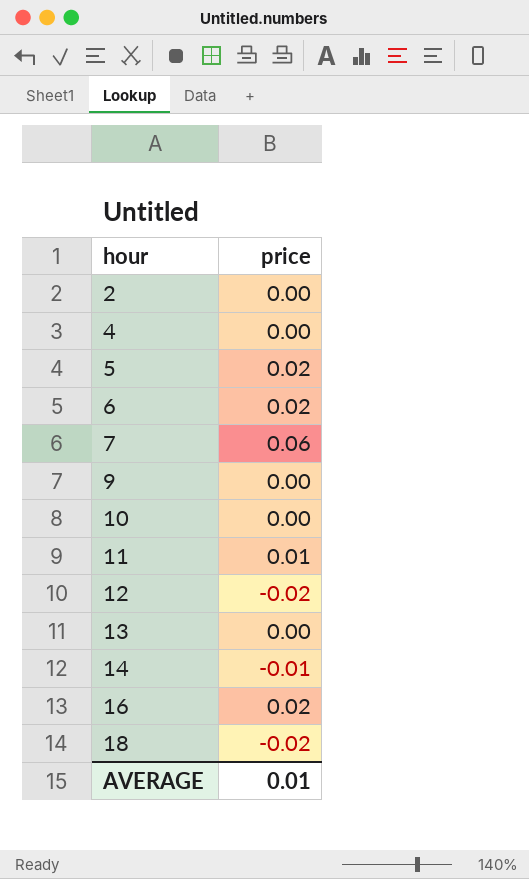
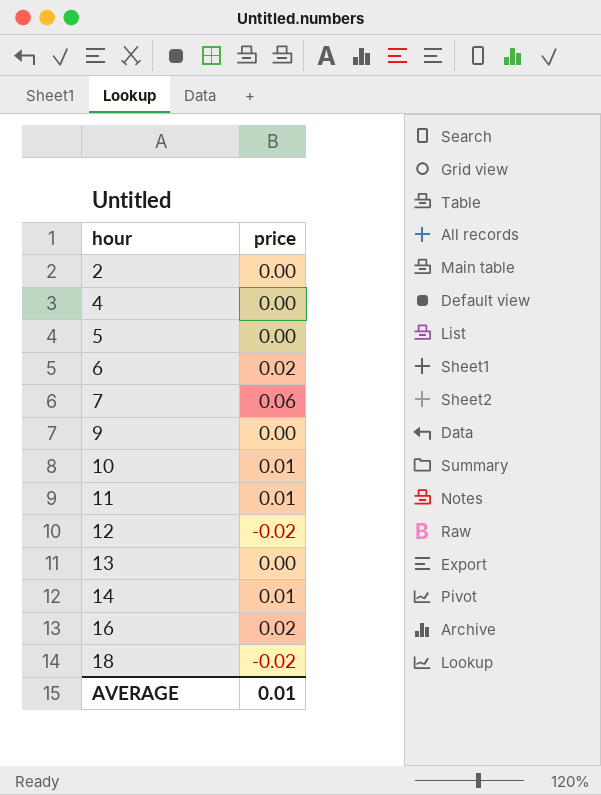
5 | price: 0.02 -> 0.00
10 | price: 0.00 -> 0.01
14 | price: -0.01 -> 0.01

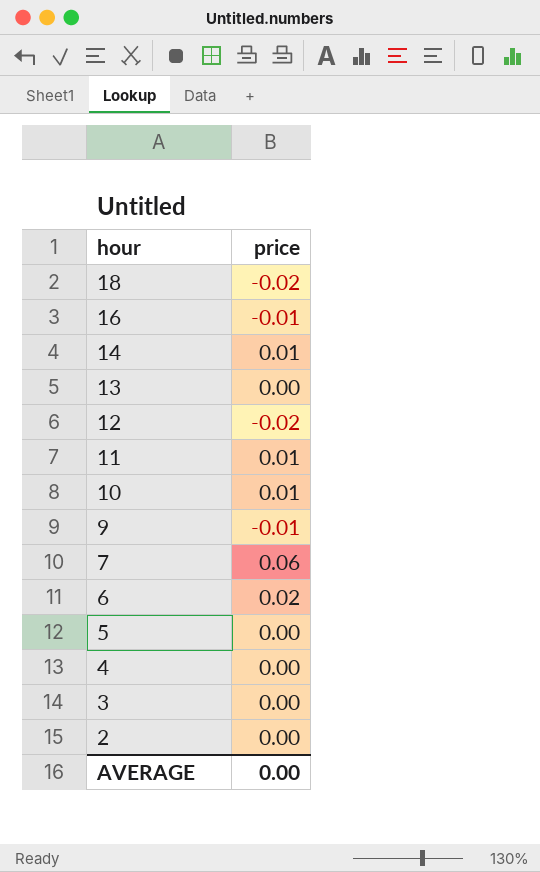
row order: hour ascending -> hour descending
16 | price: 0.02 -> -0.01
9 | price: 0.00 -> -0.01
row 3: none -> 0.00
AVERAGE | price: 0.01 -> 0.00

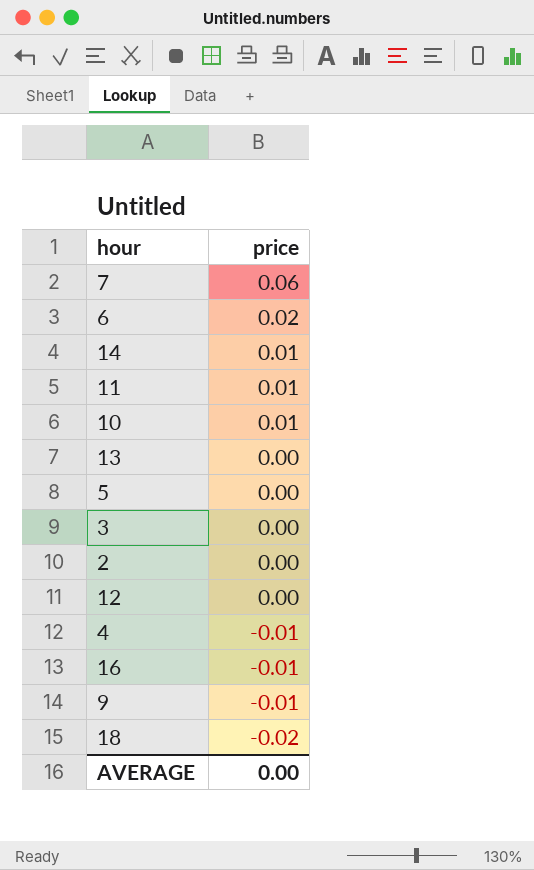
row order: hour descending -> price descending
12 | price: -0.02 -> 0.00
4 | price: 0.00 -> -0.01

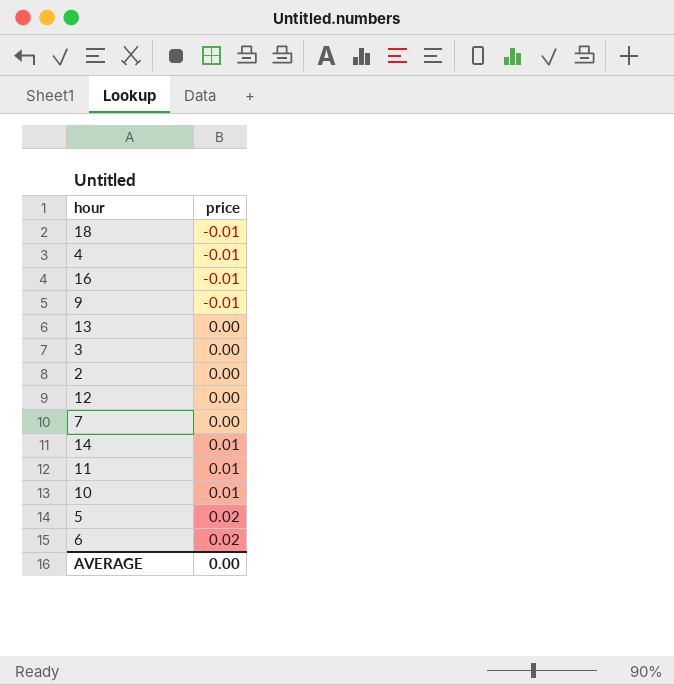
row order: price descending -> price ascending
18 | price: -0.02 -> -0.01
7 | price: 0.06 -> 0.00
5 | price: 0.00 -> 0.02

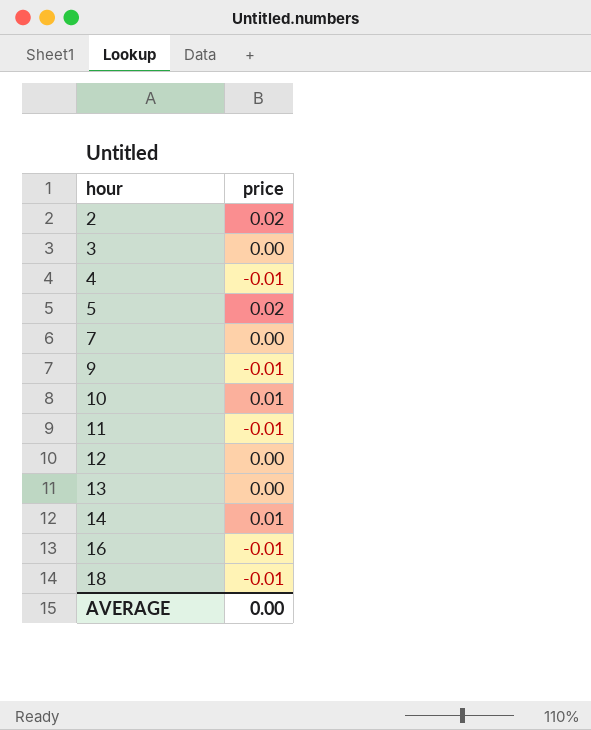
row order: price ascending -> hour ascending
row 6: 0.02 -> none
2 | price: 0.00 -> 0.02
11 | price: 0.01 -> -0.01

